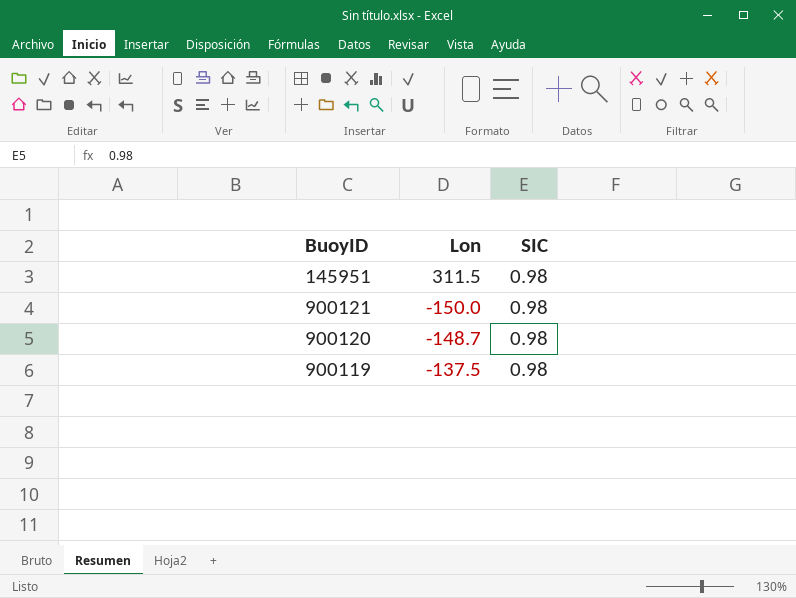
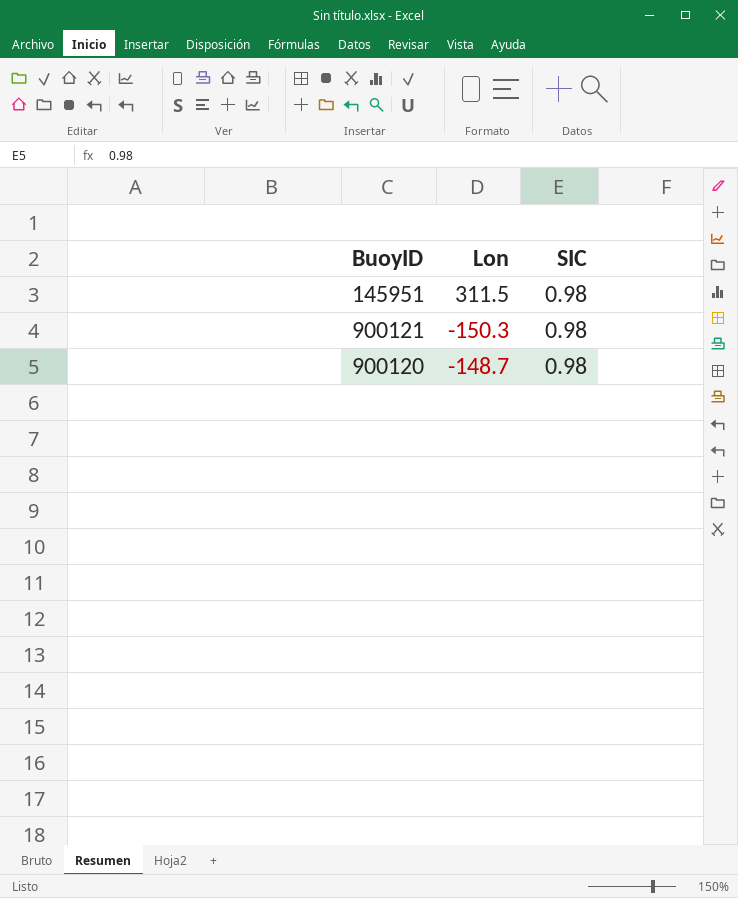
row 900119: -137.5 | 0.98 -> none
900121 | Lon: -150.0 -> -150.3

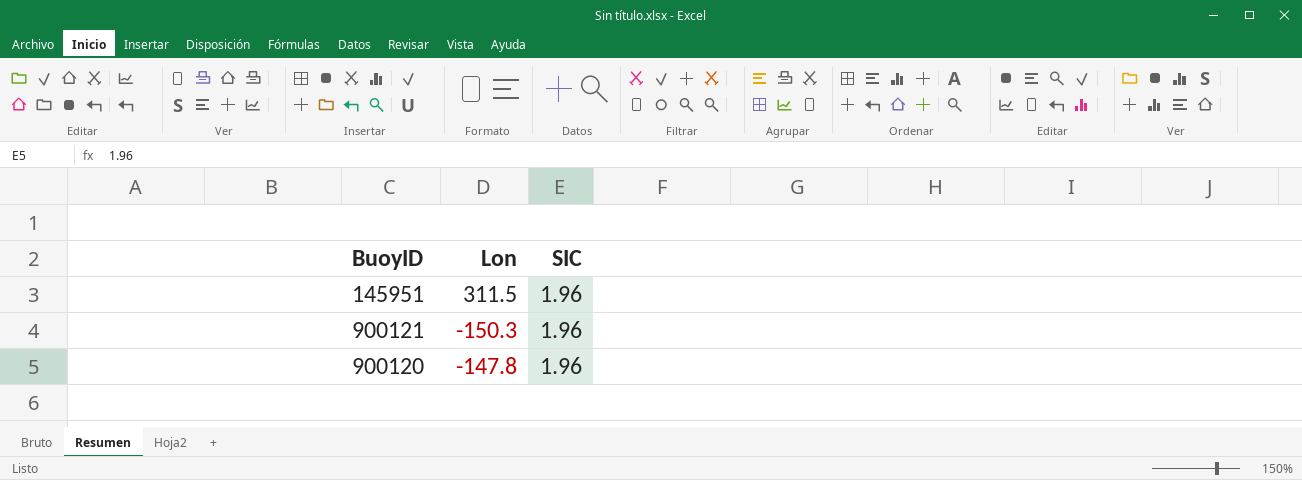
145951 | SIC: 0.98 -> 1.96
900121 | SIC: 0.98 -> 1.96
900120 | Lon: -148.7 -> -147.8
900120 | SIC: 0.98 -> 1.96

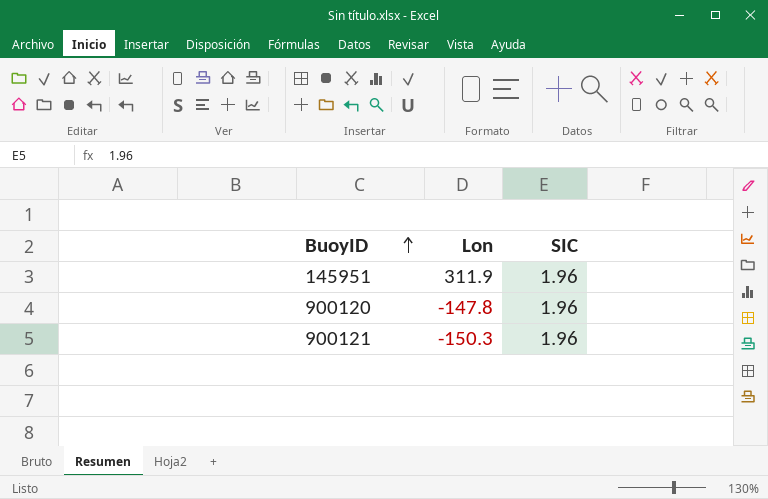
row order: none -> BuoyID ascending
145951 | Lon: 311.5 -> 311.9

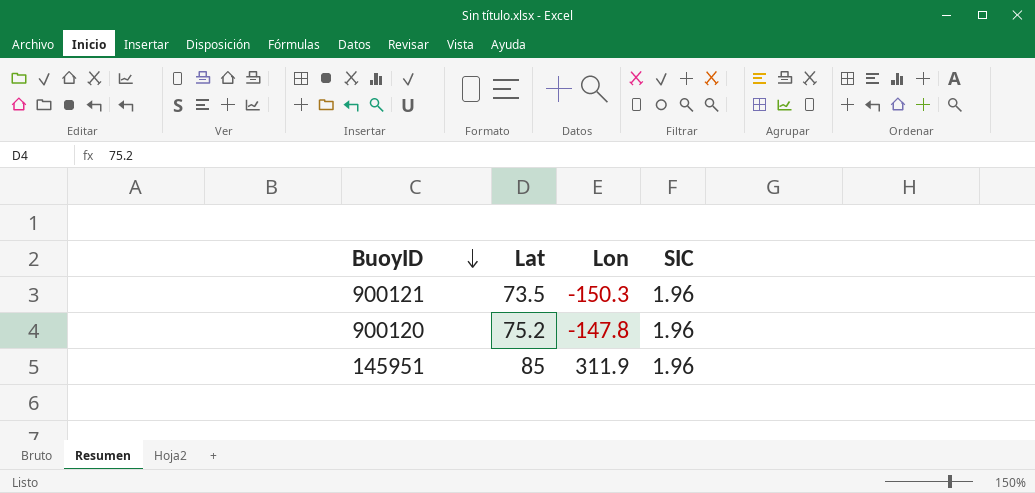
row order: BuoyID ascending -> BuoyID descending
column Lat | position: none -> 2

